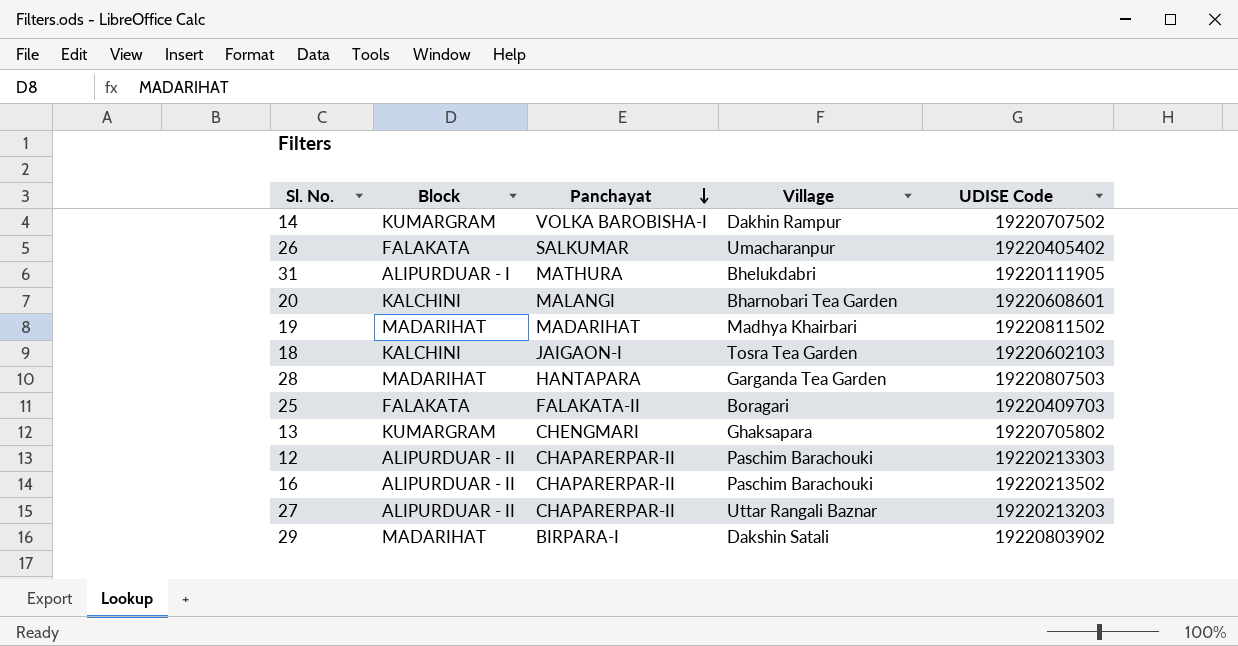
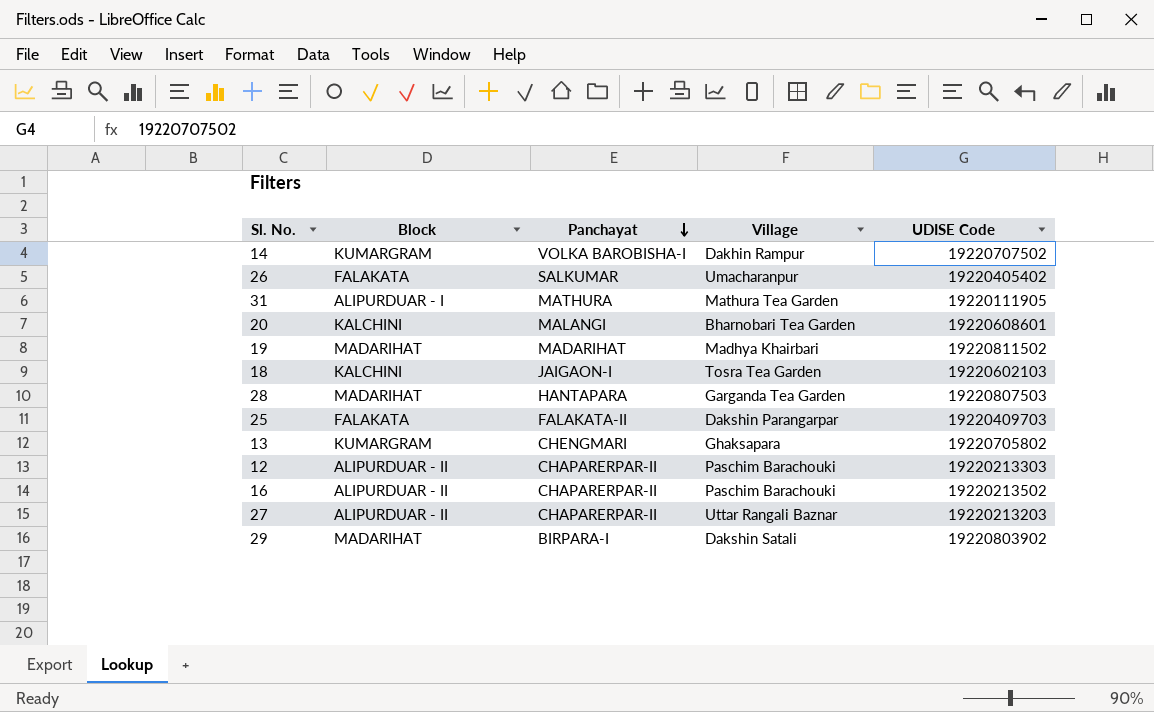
31 | Village: Bhelukdabri -> Mathura Tea Garden
25 | Village: Boragari -> Dakshin Parangarpar

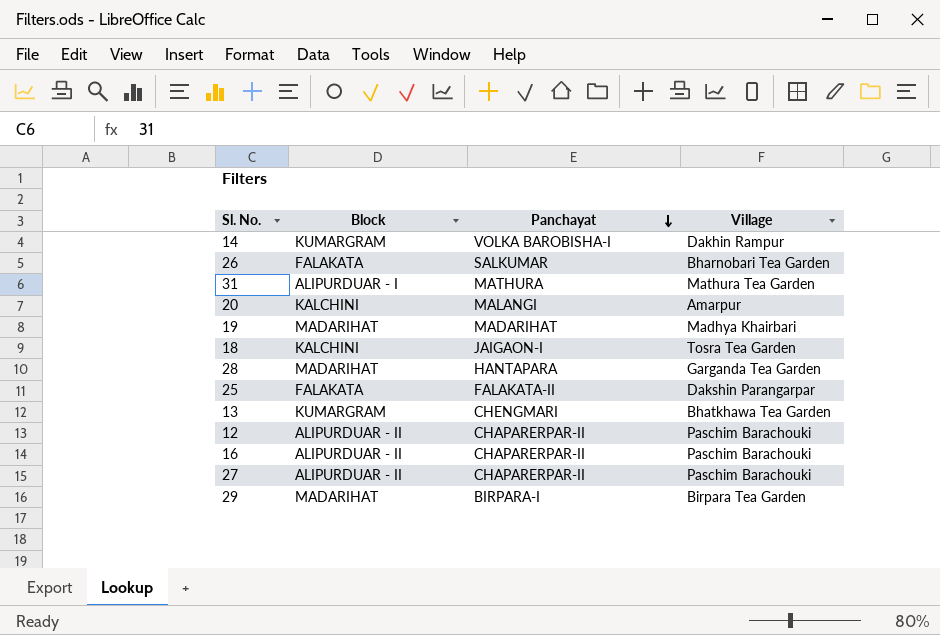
column UDISE Code | position: 5 -> none
26 | Village: Umacharanpur -> Bharnobari Tea Garden
20 | Village: Bharnobari Tea Garden -> Amarpur
13 | Village: Ghaksapara -> Bhatkhawa Tea Garden
27 | Village: Uttar Rangali Baznar -> Paschim Barachouki
29 | Village: Dakshin Satali -> Birpara Tea Garden

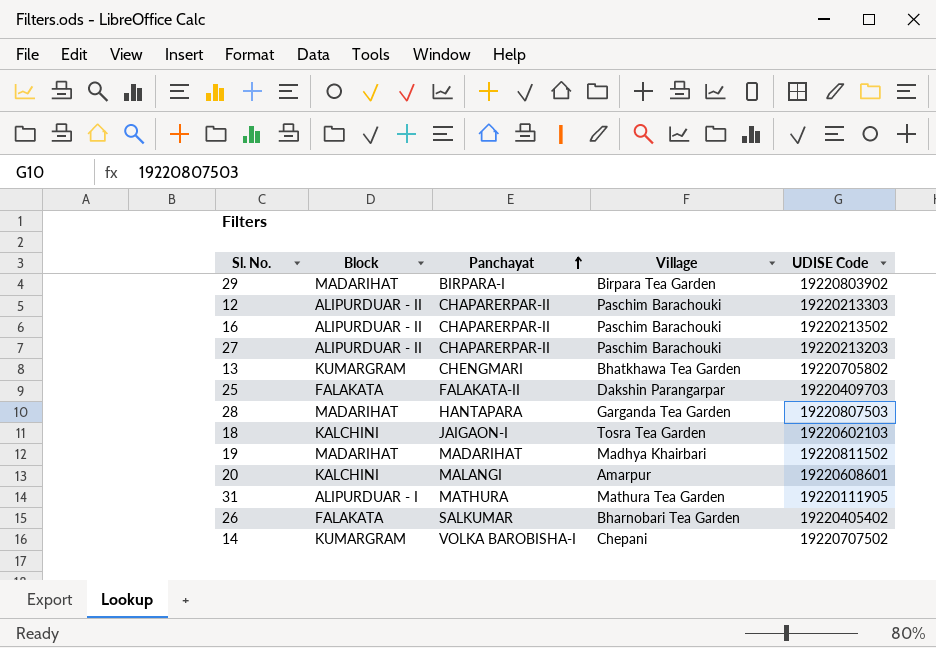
row order: Panchayat descending -> Panchayat ascending
column UDISE Code | position: none -> 5
14 | Village: Dakhin Rampur -> Chepani

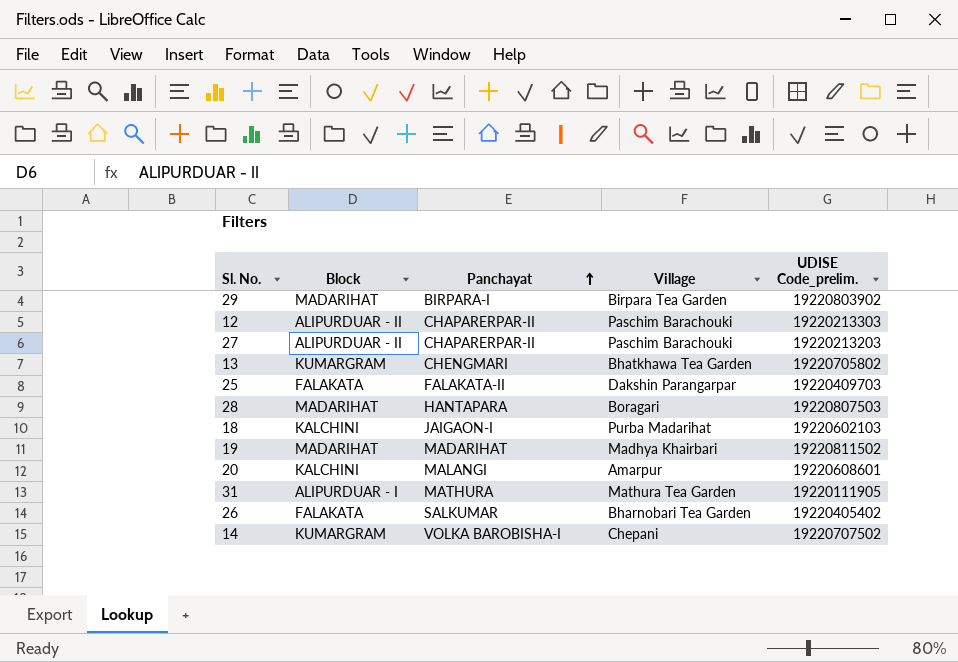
column name: UDISE Code -> UDISE Code_prelim.
row 16: ALIPURDUAR - II | CHAPARERPAR-II | Paschim Barachouki | 19220213502 -> none
28 | Village: Garganda Tea Garden -> Boragari
18 | Village: Tosra Tea Garden -> Purba Madarihat

